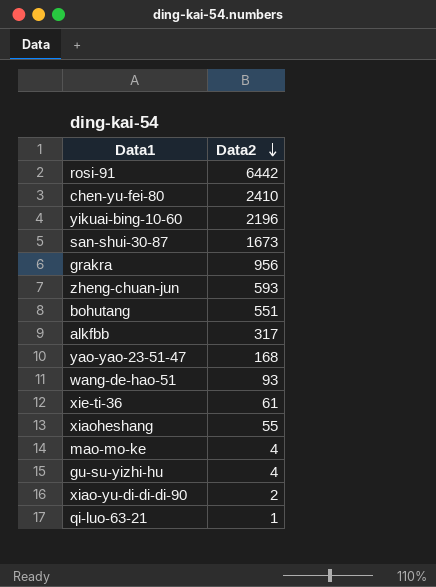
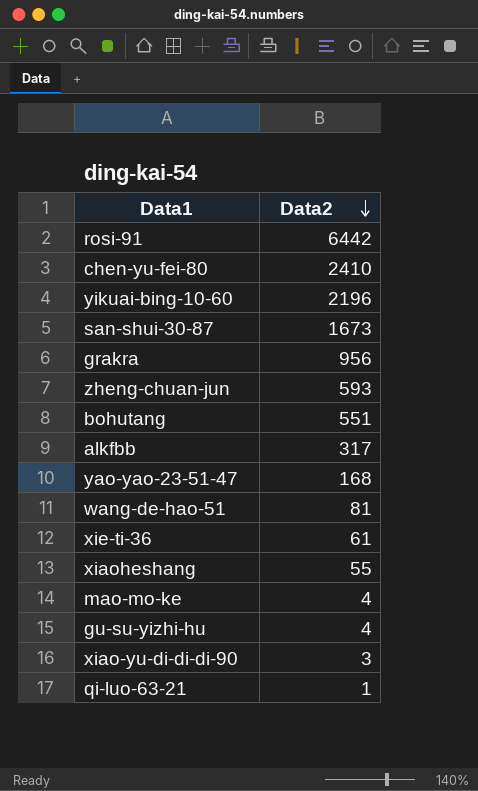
wang-de-hao-51 | Data2: 93 -> 81
xiao-yu-di-di-di-90 | Data2: 2 -> 3

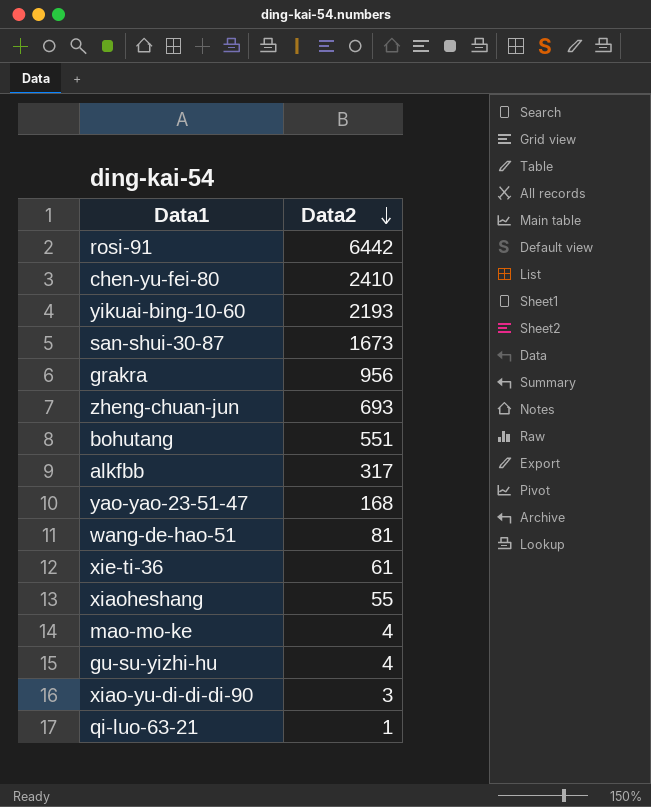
yikuai-bing-10-60 | Data2: 2196 -> 2193
zheng-chuan-jun | Data2: 593 -> 693

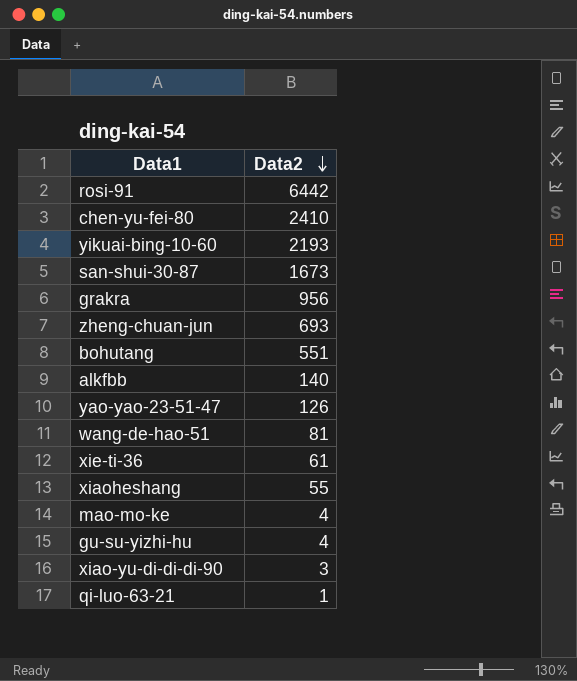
alkfbb | Data2: 317 -> 140
yao-yao-23-51-47 | Data2: 168 -> 126

